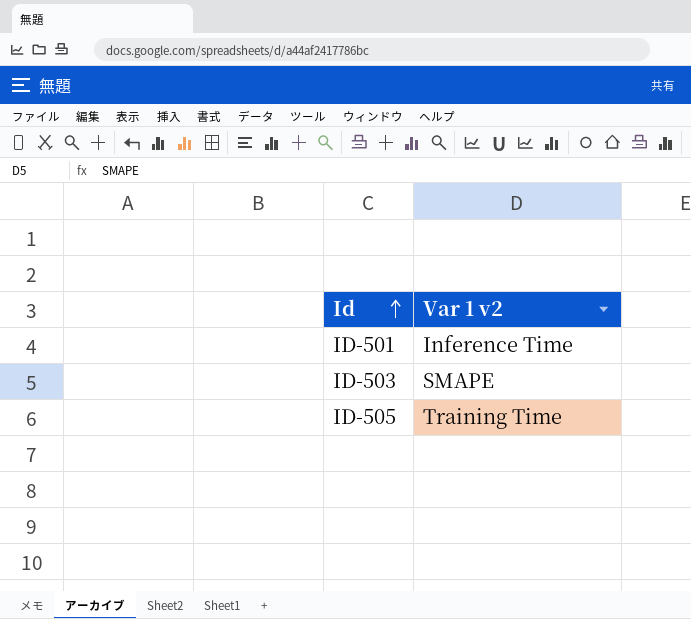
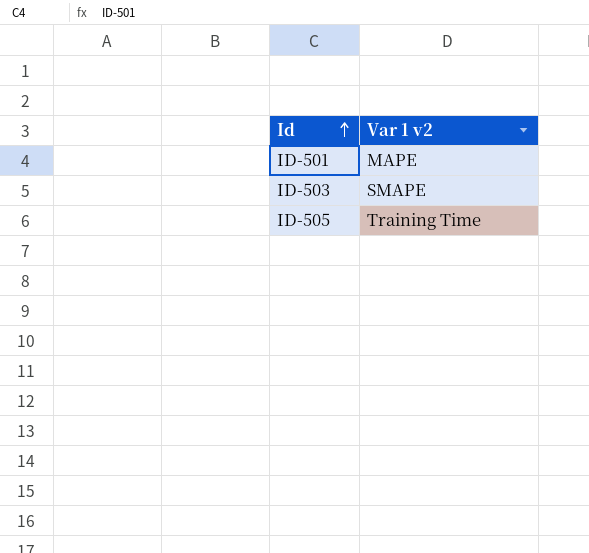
ID-501 | Var 1 v2: Inference Time -> MAPE

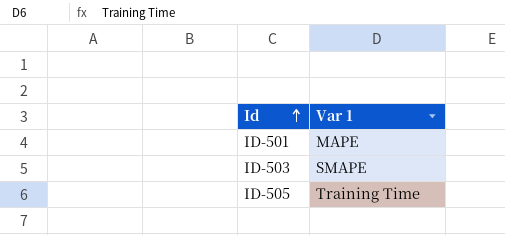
column name: Var 1 v2 -> Var 1

